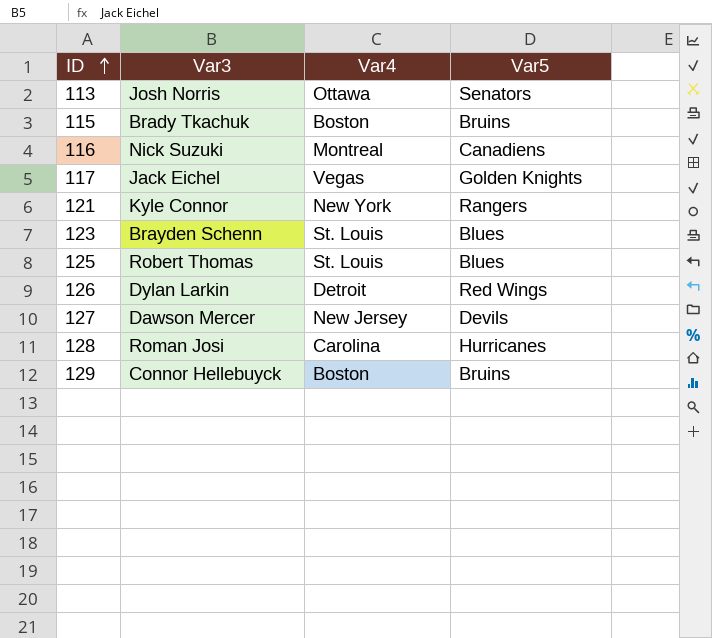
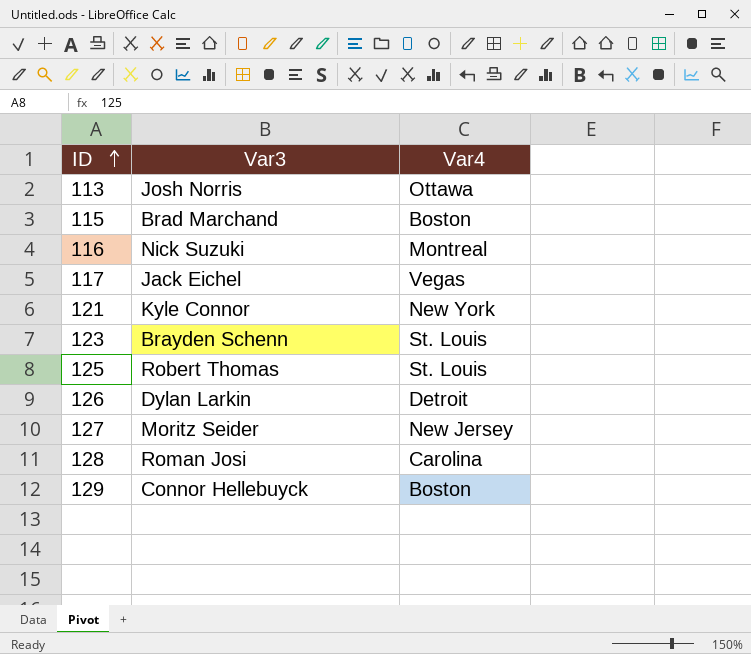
column Var5 | position: 4 -> none
115 | Var3: Brady Tkachuk -> Brad Marchand
127 | Var3: Dawson Mercer -> Moritz Seider

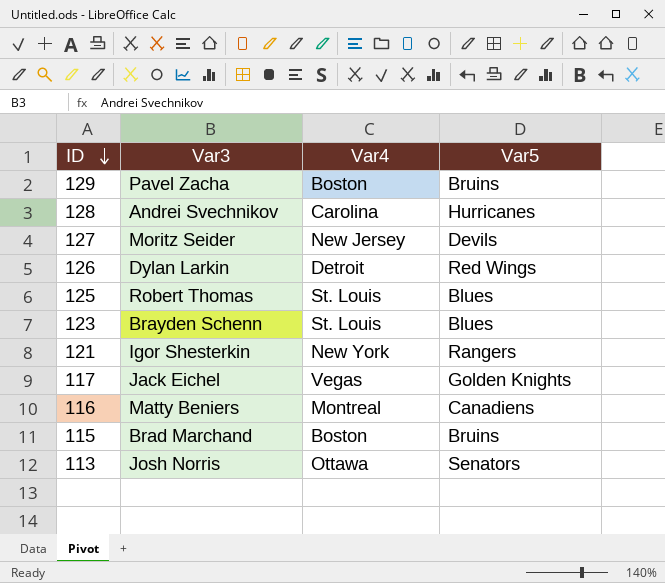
row order: ID ascending -> ID descending
column Var5 | position: none -> 4
129 | Var3: Connor Hellebuyck -> Pavel Zacha
128 | Var3: Roman Josi -> Andrei Svechnikov
121 | Var3: Kyle Connor -> Igor Shesterkin
116 | Var3: Nick Suzuki -> Matty Beniers

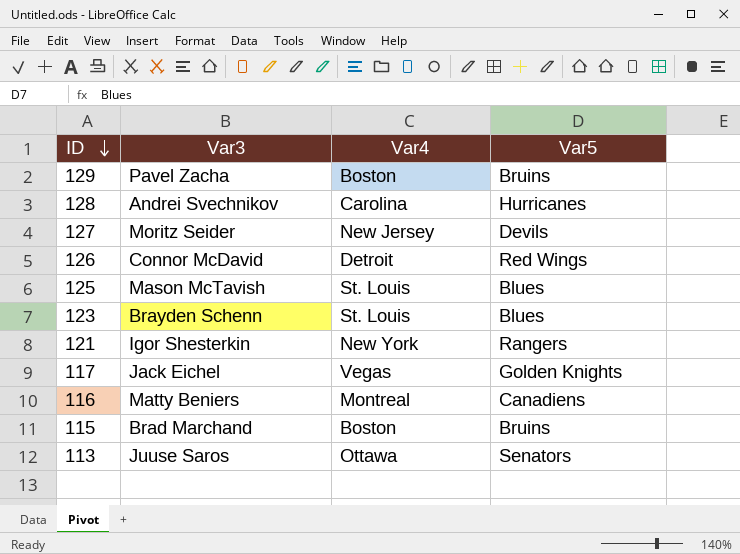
126 | Var3: Dylan Larkin -> Connor McDavid
125 | Var3: Robert Thomas -> Mason McTavish
113 | Var3: Josh Norris -> Juuse Saros

